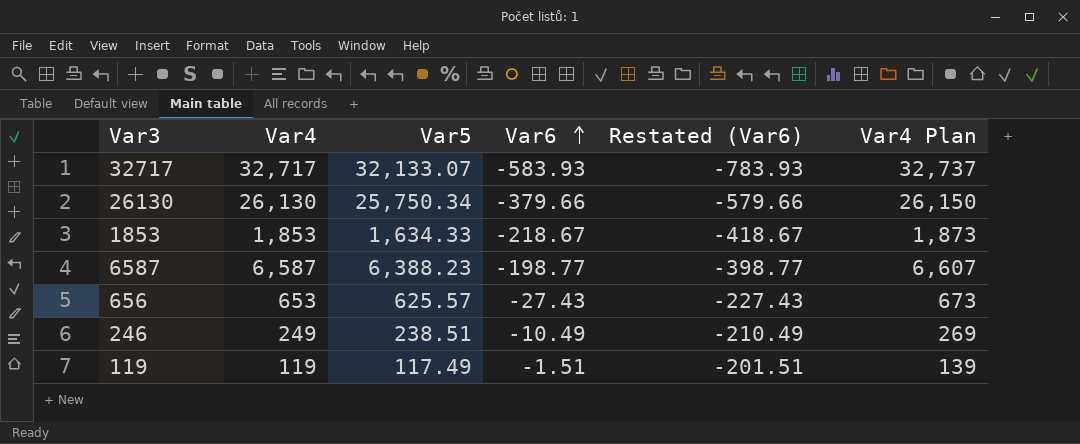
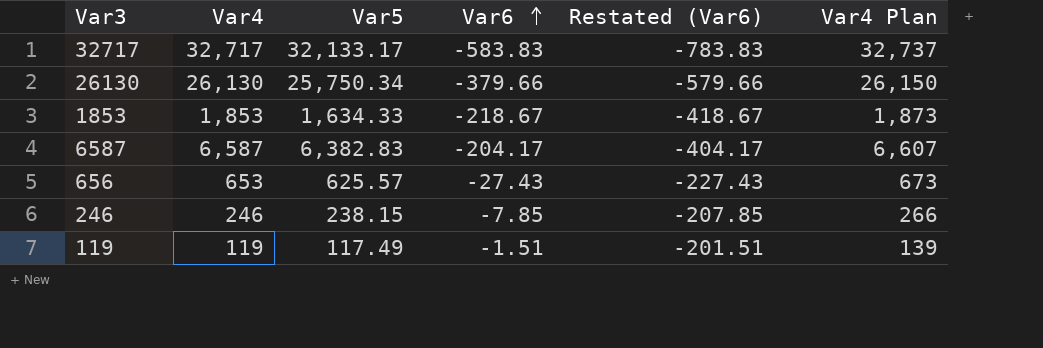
32717 | Var5: 32,133.07 -> 32,133.17
32717 | Var6: -583.93 -> -583.83
32717 | Restated (Var6): -783.93 -> -783.83
6587 | Var5: 6,388.23 -> 6,382.83
6587 | Var6: -198.77 -> -204.17
6587 | Restated (Var6): -398.77 -> -404.17
246 | Var4: 249 -> 246
246 | Var5: 238.51 -> 238.15
246 | Var6: -10.49 -> -7.85
246 | Restated (Var6): -210.49 -> -207.85
246 | Var4 Plan: 269 -> 266

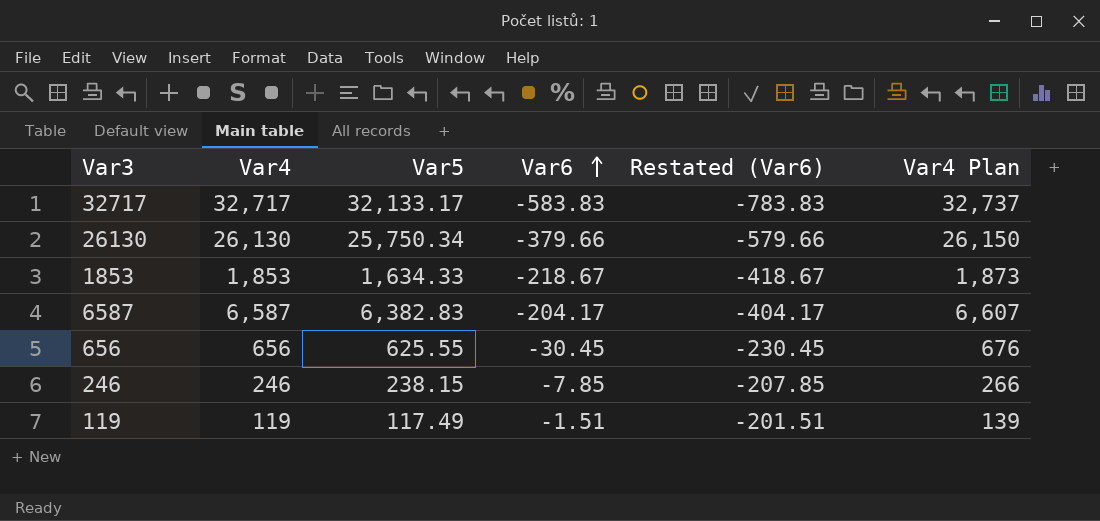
656 | Var4: 653 -> 656
656 | Var5: 625.57 -> 625.55
656 | Var6: -27.43 -> -30.45
656 | Restated (Var6): -227.43 -> -230.45
656 | Var4 Plan: 673 -> 676

